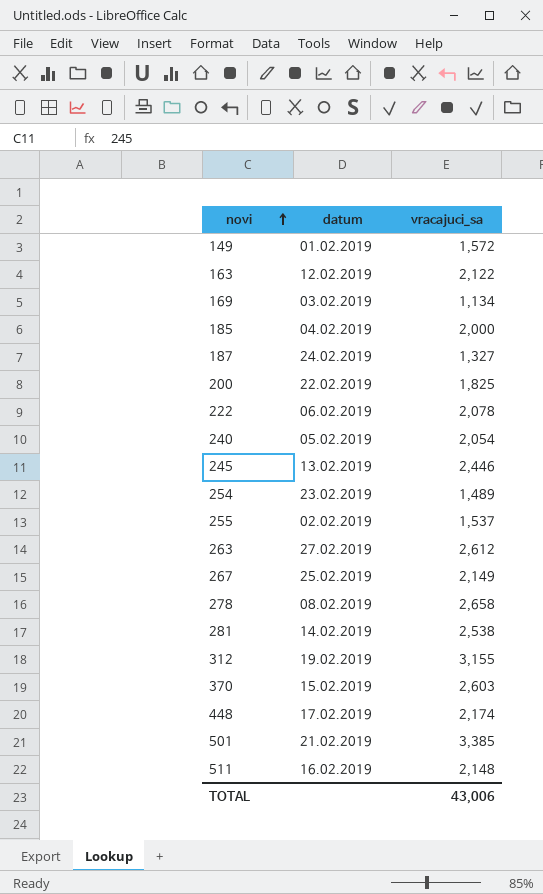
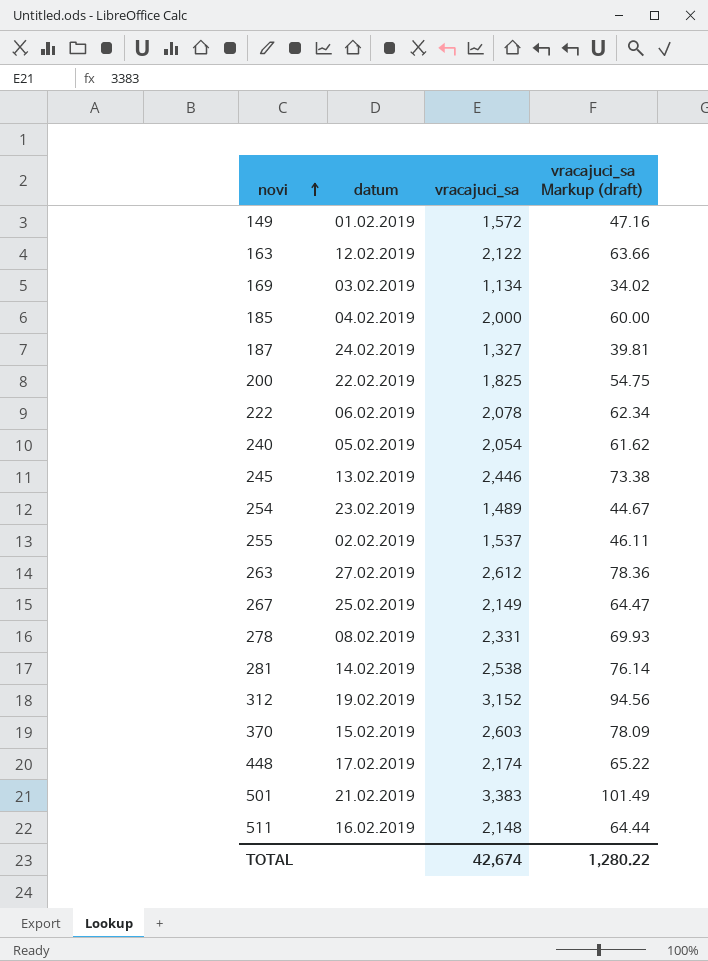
column vracajuci_sa Markup (draft) | formula: none -> [vracajuci_sa] * 0.03
278 | vracajuci_sa: 2,658 -> 2,331
312 | vracajuci_sa: 3,155 -> 3,152
501 | vracajuci_sa: 3,385 -> 3,383
TOTAL | vracajuci_sa: 43,006 -> 42,674

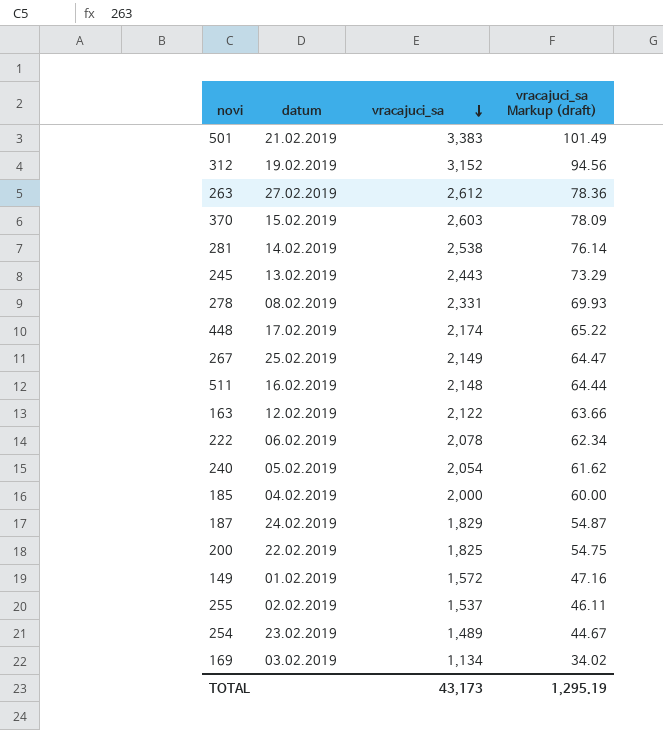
row order: novi ascending -> vracajuci_sa descending
245 | vracajuci_sa: 2,446 -> 2,443
245 | vracajuci_sa Markup (draft): 73.38 -> 73.29
187 | vracajuci_sa: 1,327 -> 1,829
187 | vracajuci_sa Markup (draft): 39.81 -> 54.87
TOTAL | vracajuci_sa: 42,674 -> 43,173
TOTAL | vracajuci_sa Markup (draft): 1,280.22 -> 1,295.19

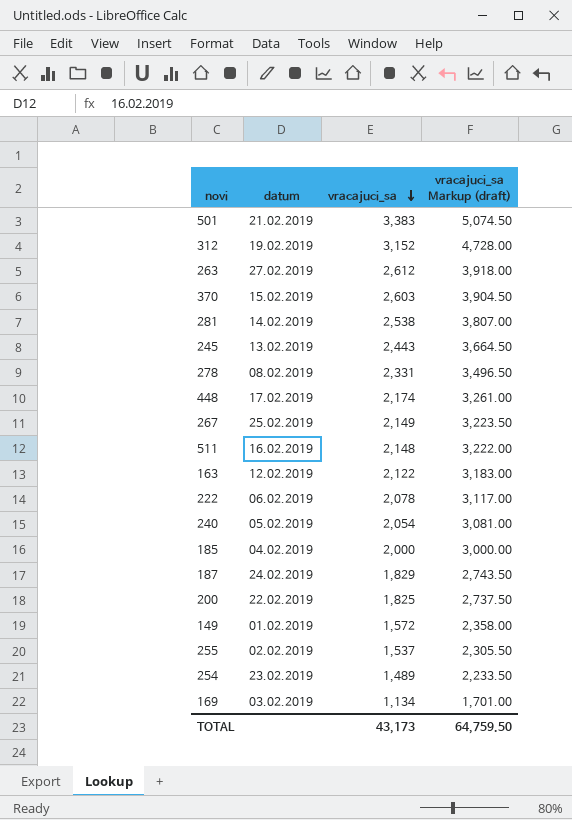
column vracajuci_sa Markup (draft) | formula: [vracajuci_sa] * 0.03 -> [vracajuci_sa] * 1.5
TOTAL | vracajuci_sa Markup (draft): 1,295.19 -> 64,759.50

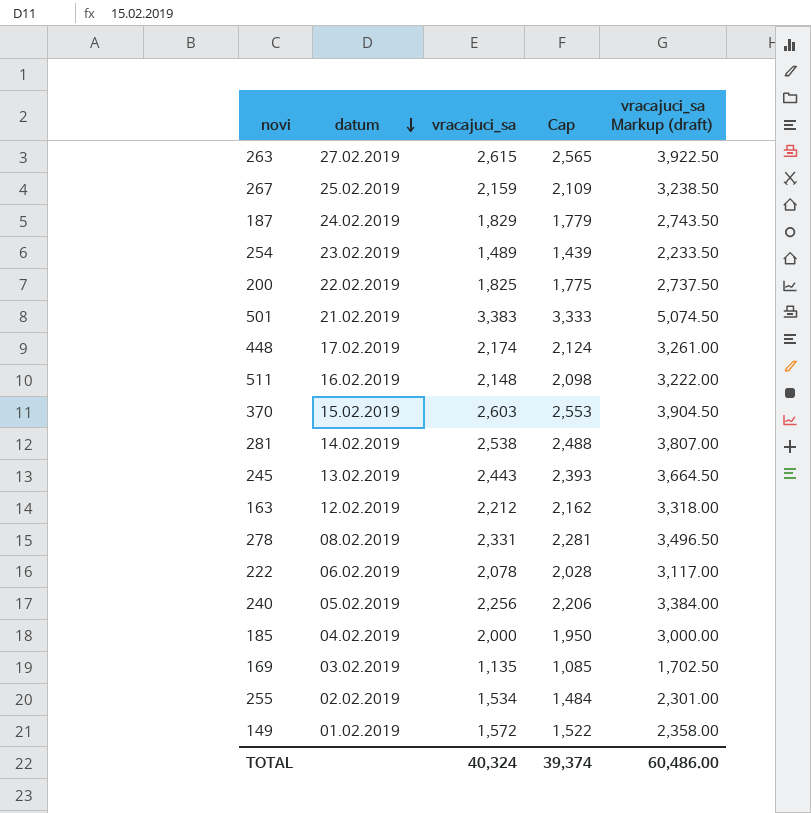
row order: vracajuci_sa descending -> datum descending
column Cap | formula: none -> [vracajuci_sa] - 50
row 312: 19.02.2019 | 3,152 | 4,728.00 -> none
263 | vracajuci_sa: 2,612 -> 2,615
263 | vracajuci_sa Markup (draft): 3,918.00 -> 3,922.50
267 | vracajuci_sa: 2,149 -> 2,159
267 | vracajuci_sa Markup (draft): 3,223.50 -> 3,238.50
163 | vracajuci_sa: 2,122 -> 2,212
163 | vracajuci_sa Markup (draft): 3,183.00 -> 3,318.00
240 | vracajuci_sa: 2,054 -> 2,256
240 | vracajuci_sa Markup (draft): 3,081.00 -> 3,384.00
169 | vracajuci_sa: 1,134 -> 1,135
169 | vracajuci_sa Markup (draft): 1,701.00 -> 1,702.50
255 | vracajuci_sa: 1,537 -> 1,534
255 | vracajuci_sa Markup (draft): 2,305.50 -> 2,301.00
TOTAL | vracajuci_sa: 43,173 -> 40,324
TOTAL | vracajuci_sa Markup (draft): 64,759.50 -> 60,486.00

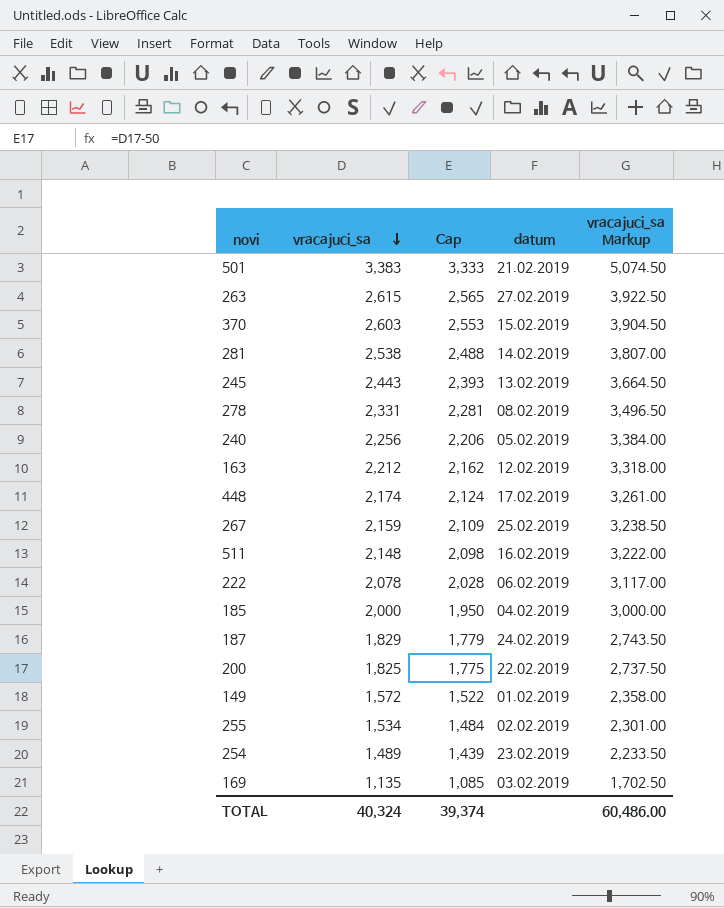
row order: datum descending -> vracajuci_sa descending
column datum | position: 2 -> 4
column name: vracajuci_sa Markup (draft) -> vracajuci_sa Markup

